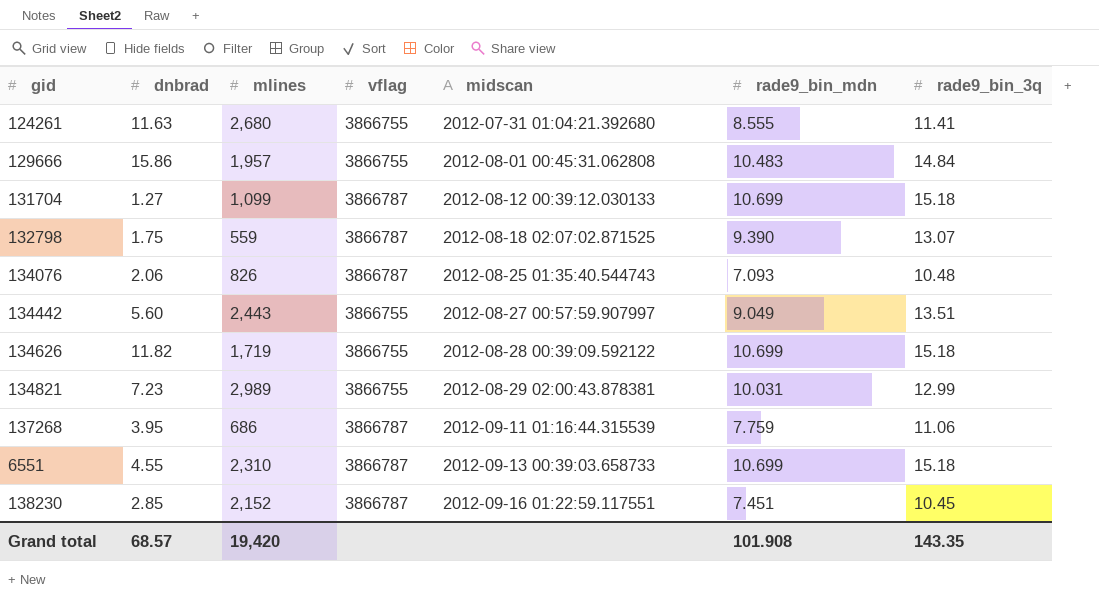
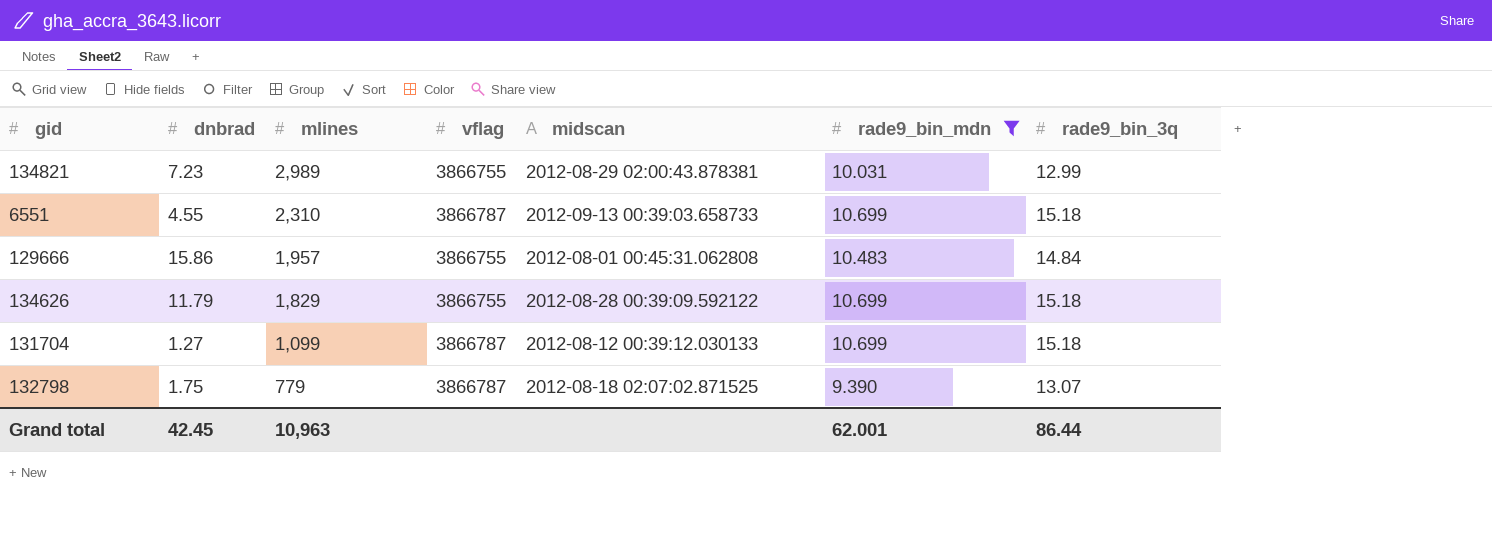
filter: none -> rade9_bin_mdn >= 9.390
row order: midscan ascending -> mlines descending
134626 | dnbrad: 11.82 -> 11.79
134626 | mlines: 1,719 -> 1,829
132798 | mlines: 559 -> 779
Grand total | dnbrad: 68.57 -> 42.45
Grand total | mlines: 19,420 -> 10,963
Grand total | rade9_bin_mdn: 101.908 -> 62.001
Grand total | rade9_bin_3q: 143.35 -> 86.44

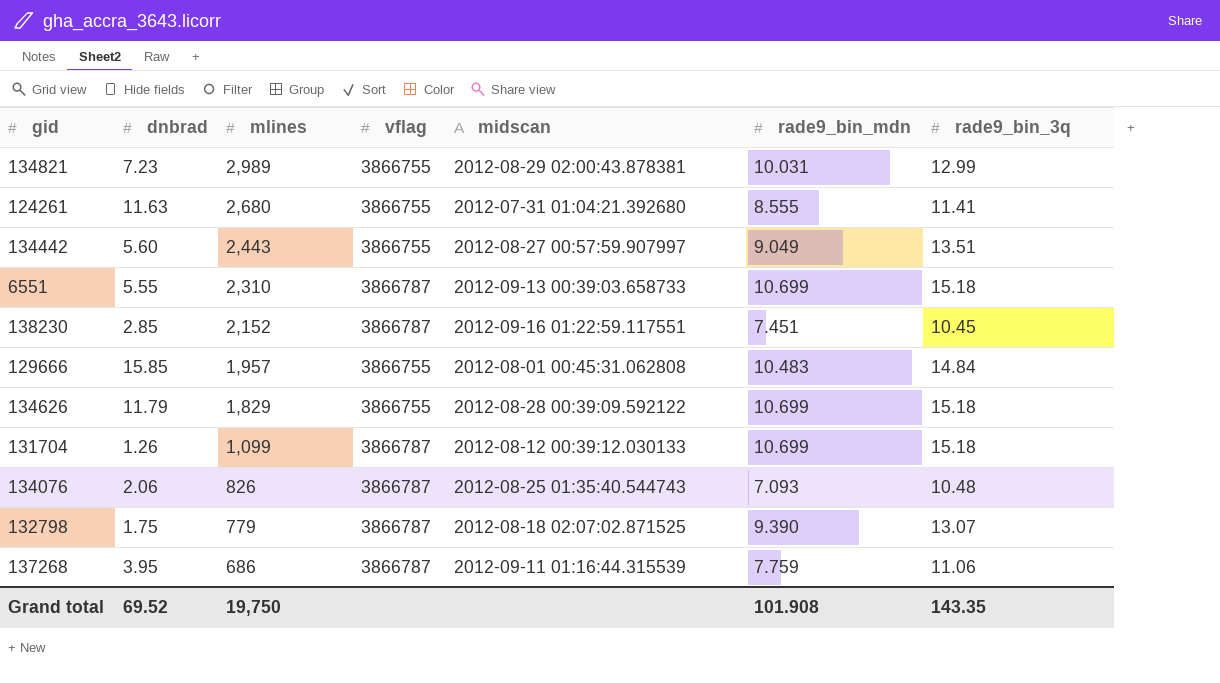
filter: rade9_bin_mdn >= 9.390 -> none
6551 | dnbrad: 4.55 -> 5.55
129666 | dnbrad: 15.86 -> 15.85
131704 | dnbrad: 1.27 -> 1.26
Grand total | dnbrad: 42.45 -> 69.52
Grand total | mlines: 10,963 -> 19,750
Grand total | rade9_bin_mdn: 62.001 -> 101.908
Grand total | rade9_bin_3q: 86.44 -> 143.35

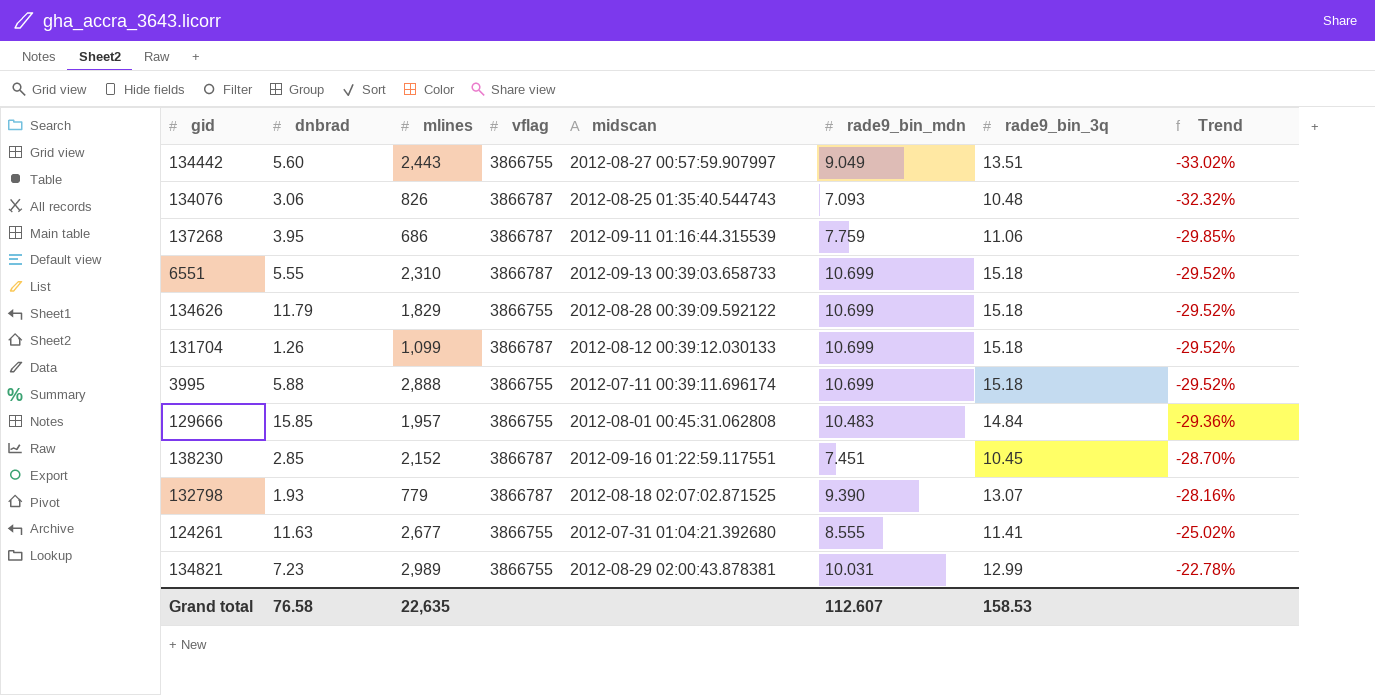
row order: mlines descending -> Trend ascending
column Trend | formula: none -> ([rade9_bin_mdn] - [rade9_bin_3q]) / [rade9_bin_3q]
134076 | dnbrad: 2.06 -> 3.06
row 3995: none -> 5.88 | 2,888 | 3866755 | 2012-07-11 00:39:11.696174 | 10.699 | 15.18 | -29.52%
132798 | dnbrad: 1.75 -> 1.93
124261 | mlines: 2,680 -> 2,677
Grand total | dnbrad: 69.52 -> 76.58
Grand total | mlines: 19,750 -> 22,635
Grand total | rade9_bin_mdn: 101.908 -> 112.607
Grand total | rade9_bin_3q: 143.35 -> 158.53

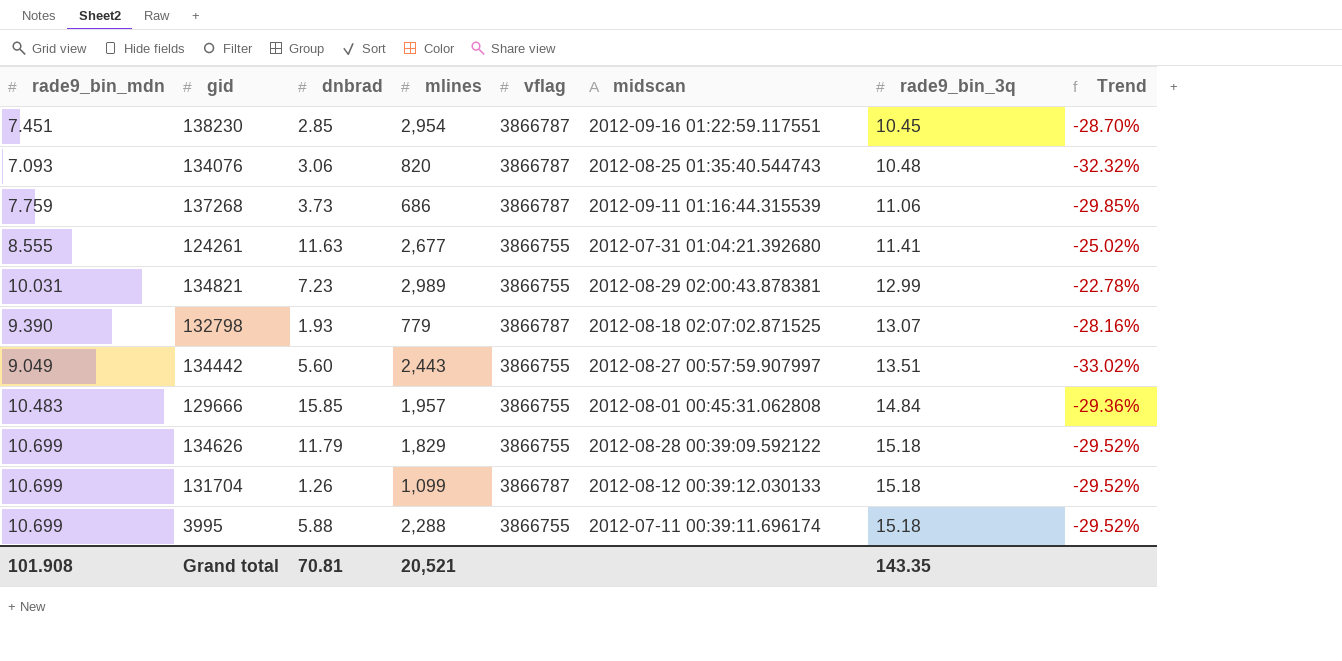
row order: Trend ascending -> rade9_bin_3q ascending
column rade9_bin_mdn | position: 6 -> 1
row 6551: 5.55 | 2,310 | 3866787 | 2012-09-13 00:39:03.658733 | 10.699 | 15.18 | -29.52% -> none
138230 | mlines: 2,152 -> 2,954
134076 | mlines: 826 -> 820
137268 | dnbrad: 3.95 -> 3.73
3995 | mlines: 2,888 -> 2,288
Grand total | rade9_bin_mdn: 112.607 -> 101.908
Grand total | dnbrad: 76.58 -> 70.81
Grand total | mlines: 22,635 -> 20,521
Grand total | rade9_bin_3q: 158.53 -> 143.35

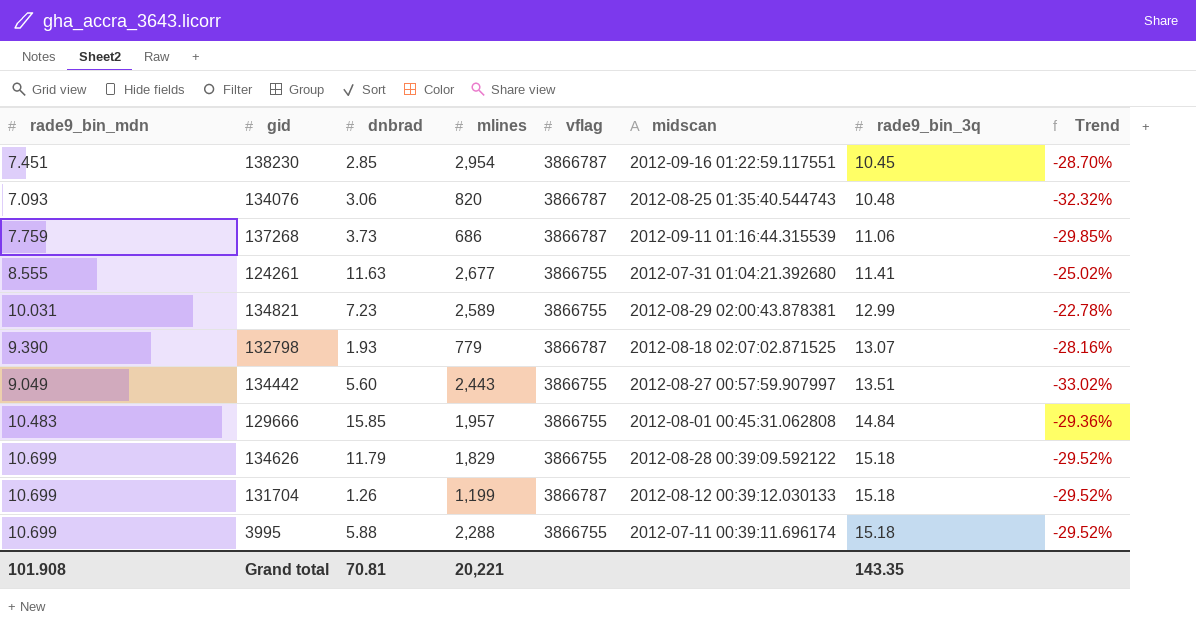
134821 | mlines: 2,989 -> 2,589
131704 | mlines: 1,099 -> 1,199
Grand total | mlines: 20,521 -> 20,221

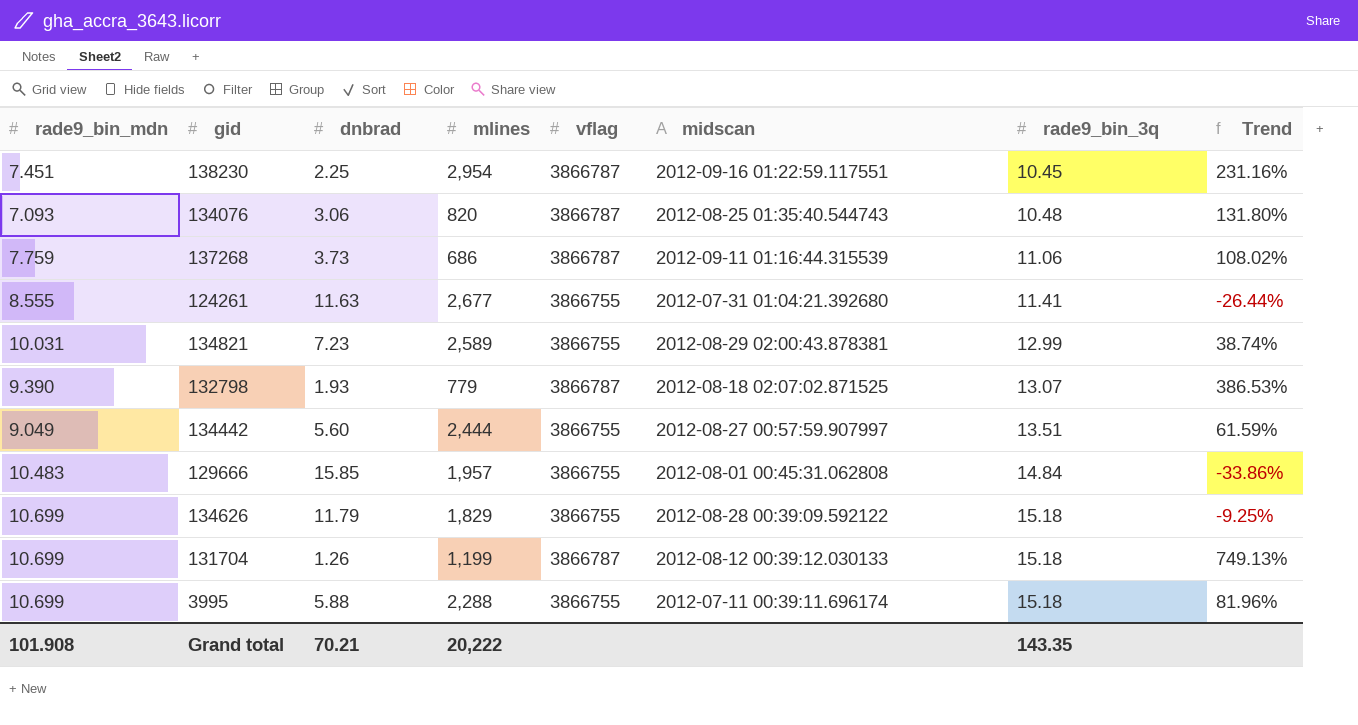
column Trend | formula: ([rade9_bin_mdn] - [rade9_bin_3q]) / [rade9_bin_3q] -> ([rade9_bin_mdn] - [dnbrad]) / [dnbrad]
138230 | dnbrad: 2.85 -> 2.25
134442 | mlines: 2,443 -> 2,444
Grand total | dnbrad: 70.81 -> 70.21
Grand total | mlines: 20,221 -> 20,222

